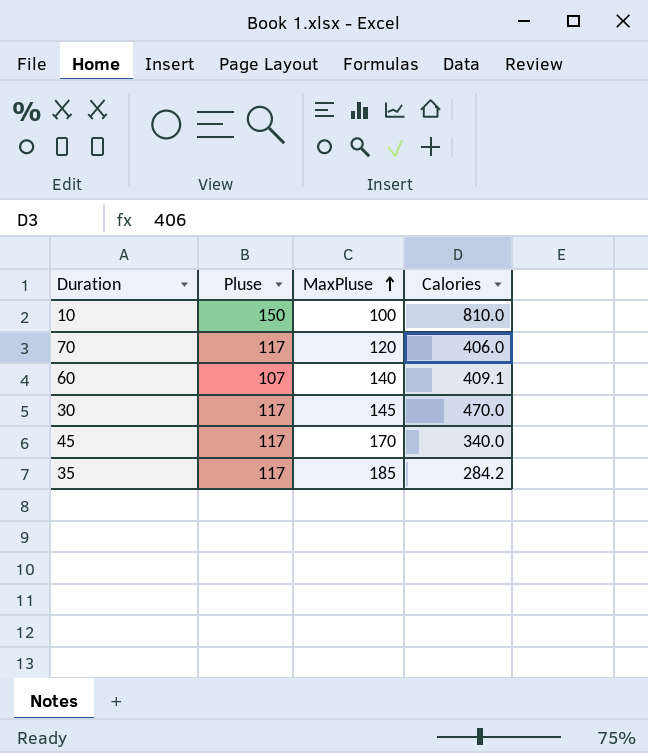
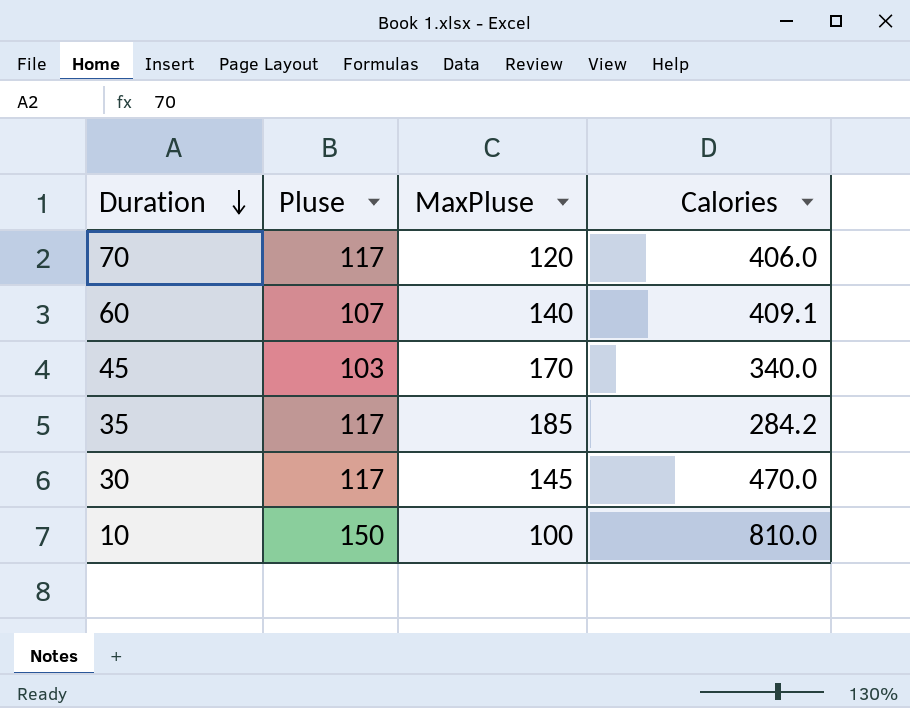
row order: MaxPluse ascending -> Duration descending
45 | Pluse: 117 -> 103

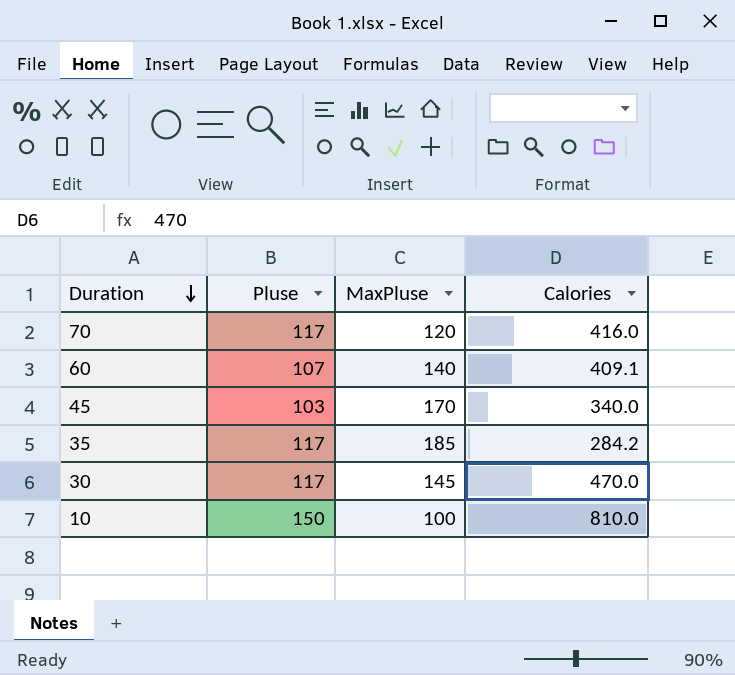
70 | Calories: 406.0 -> 416.0

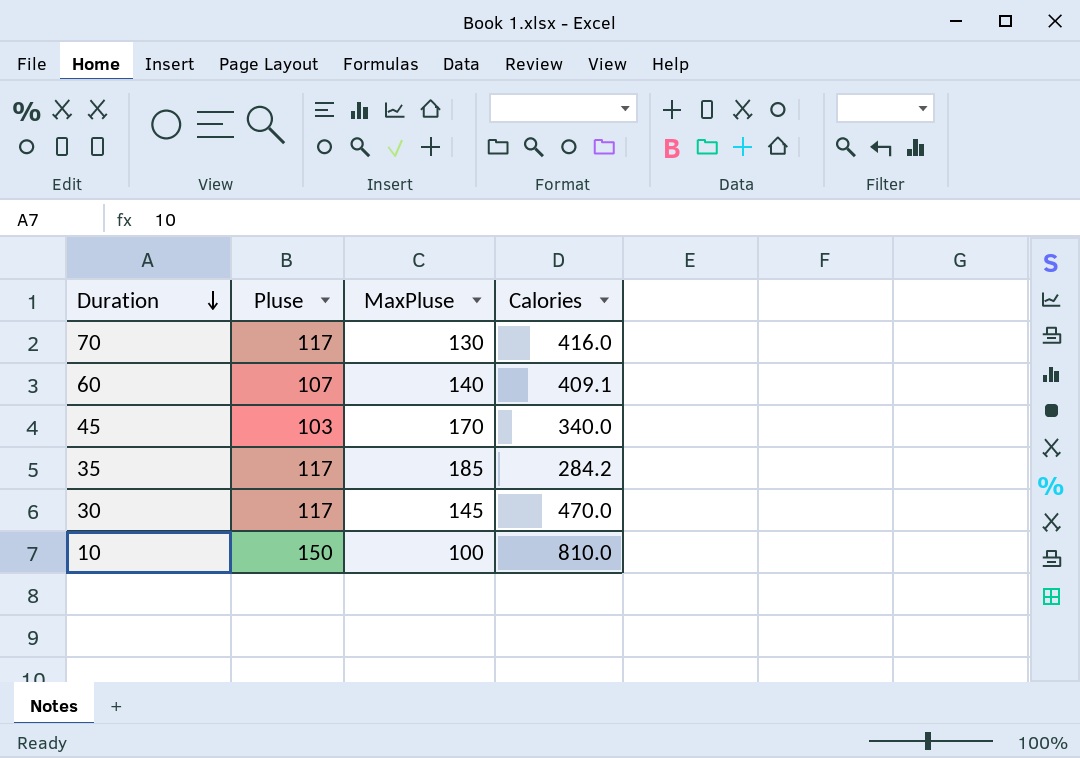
70 | MaxPluse: 120 -> 130

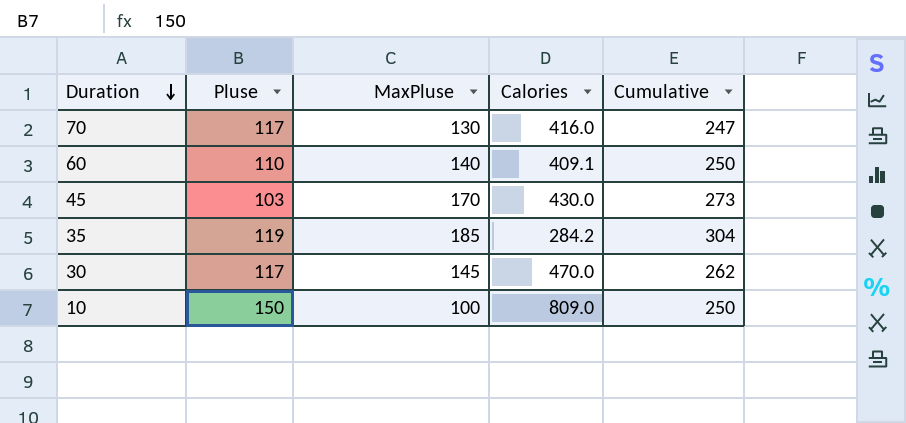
column Cumulative | formula: none -> [Pluse] + [MaxPluse]
60 | Pluse: 107 -> 110
45 | Calories: 340.0 -> 430.0
35 | Pluse: 117 -> 119
10 | Calories: 810.0 -> 809.0

